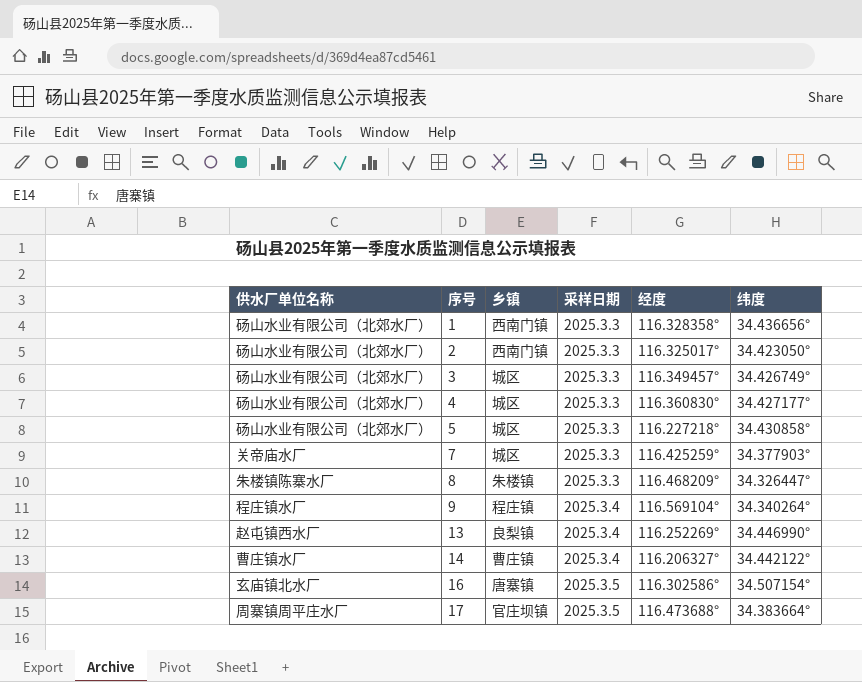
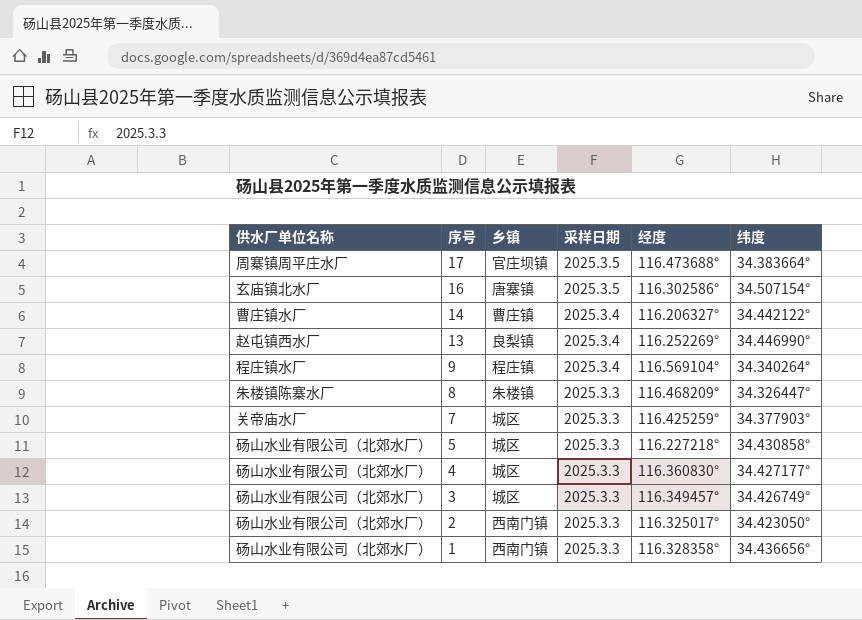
row order: 序号 ascending -> 序号 descending

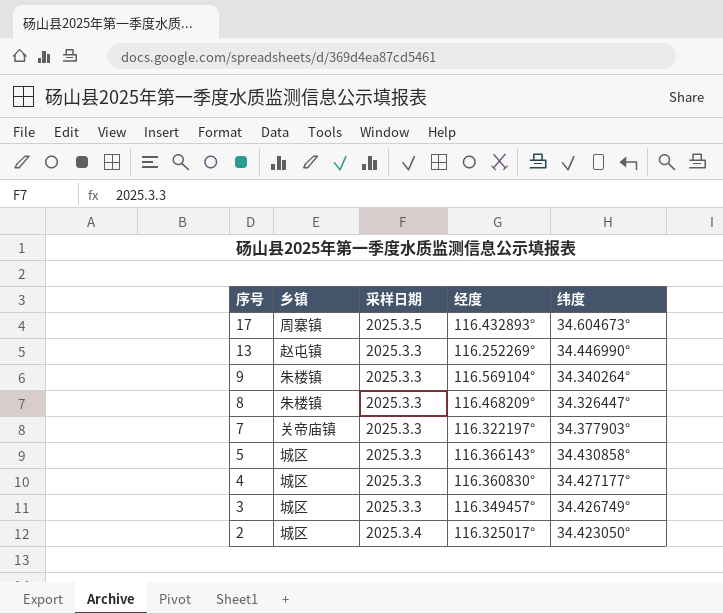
column 供水厂单位名称 | position: 1 -> none
row 16: 玄庙镇北水厂 | 唐寨镇 | 2025.3.5 | 116.302586° | 34.507154° -> none
row 14: 曹庄镇水厂 | 曹庄镇 | 2025.3.4 | 116.206327° | 34.442122° -> none
row 1: 砀山水业有限公司（北郊水厂） | 西南门镇 | 2025.3.3 | 116.328358° | 34.436656° -> none
17 | 乡镇: 官庄坝镇 -> 周寨镇
17 | 经度: 116.473688° -> 116.432893°
17 | 纬度: 34.383664° -> 34.604673°
13 | 乡镇: 良梨镇 -> 赵屯镇
13 | 采样日期: 2025.3.4 -> 2025.3.3
9 | 乡镇: 程庄镇 -> 朱楼镇
9 | 采样日期: 2025.3.4 -> 2025.3.3
7 | 乡镇: 城区 -> 关帝庙镇
7 | 经度: 116.425259° -> 116.322197°
5 | 经度: 116.227218° -> 116.366143°
2 | 乡镇: 西南门镇 -> 城区
2 | 采样日期: 2025.3.3 -> 2025.3.4

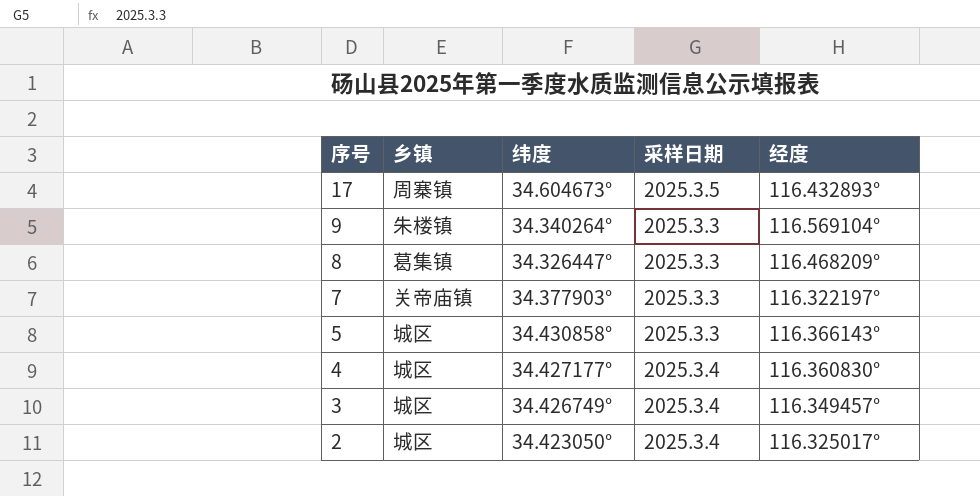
column 纬度 | position: 5 -> 3
row 13: 赵屯镇 | 2025.3.3 | 116.252269° | 34.446990° -> none
8 | 乡镇: 朱楼镇 -> 葛集镇
4 | 采样日期: 2025.3.3 -> 2025.3.4
3 | 采样日期: 2025.3.3 -> 2025.3.4

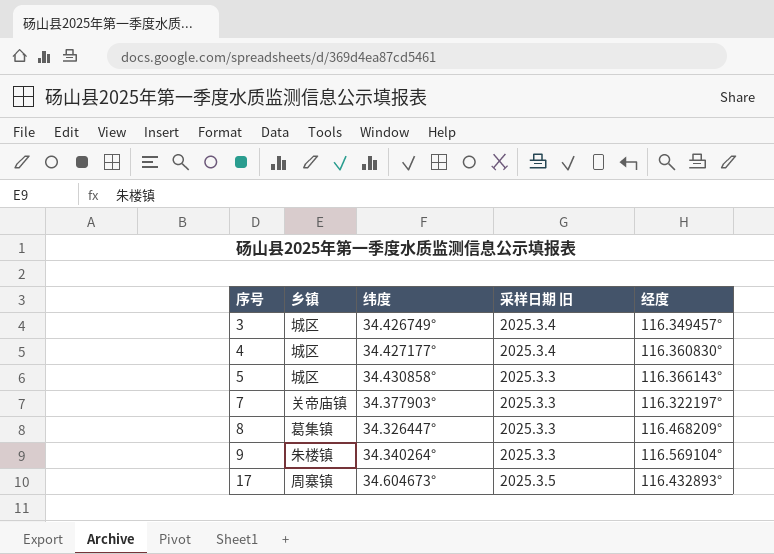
row order: 序号 descending -> 序号 ascending
column name: 采样日期 -> 采样日期 旧
row 2: 城区 | 34.423050° | 2025.3.4 | 116.325017° -> none

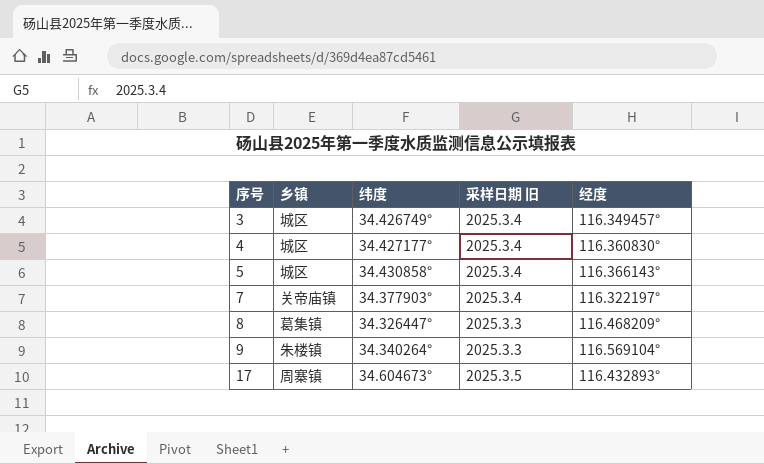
5 | 采样日期 旧: 2025.3.3 -> 2025.3.4
7 | 采样日期 旧: 2025.3.3 -> 2025.3.4

